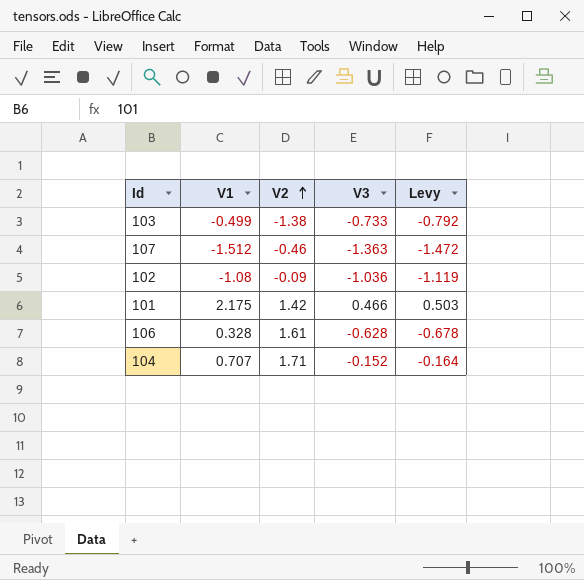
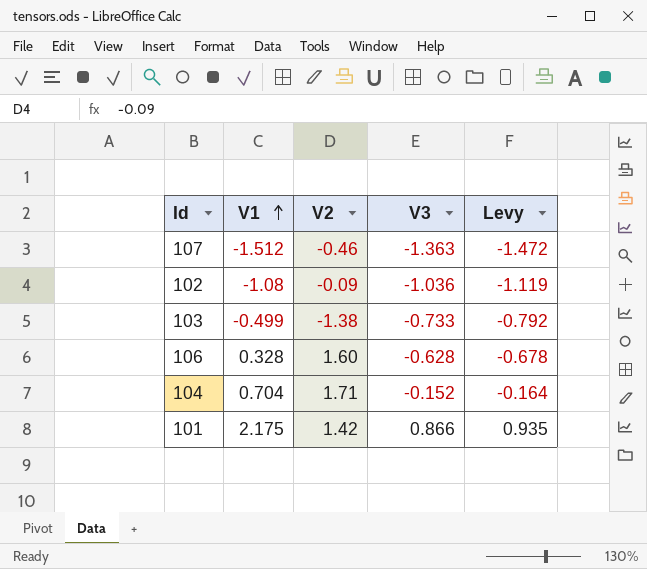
row order: V2 ascending -> V1 ascending
106 | V2: 1.61 -> 1.60
104 | V1: 0.707 -> 0.704
101 | V3: 0.466 -> 0.866
101 | Levy: 0.503 -> 0.935

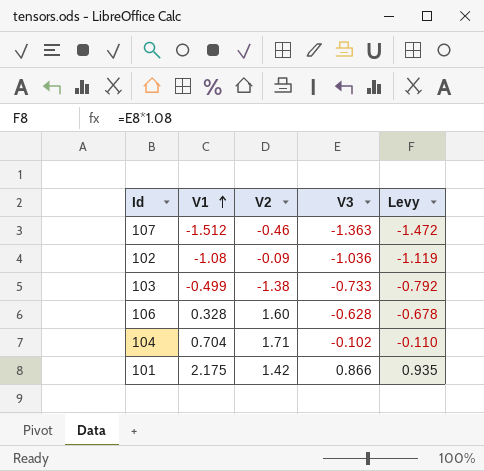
104 | V3: -0.152 -> -0.102
104 | Levy: -0.164 -> -0.110

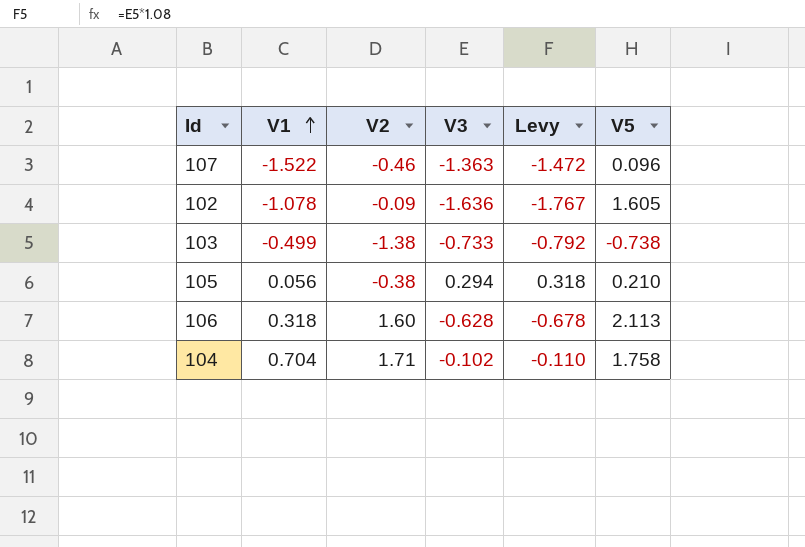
column V5 | position: none -> 6
row 101: 2.175 | 1.42 | 0.866 | 0.935 -> none
107 | V1: -1.512 -> -1.522
102 | V1: -1.08 -> -1.078
102 | V3: -1.036 -> -1.636
102 | Levy: -1.119 -> -1.767
row 105: none -> 0.056 | -0.38 | 0.294 | 0.318 | 0.210
106 | V1: 0.328 -> 0.318

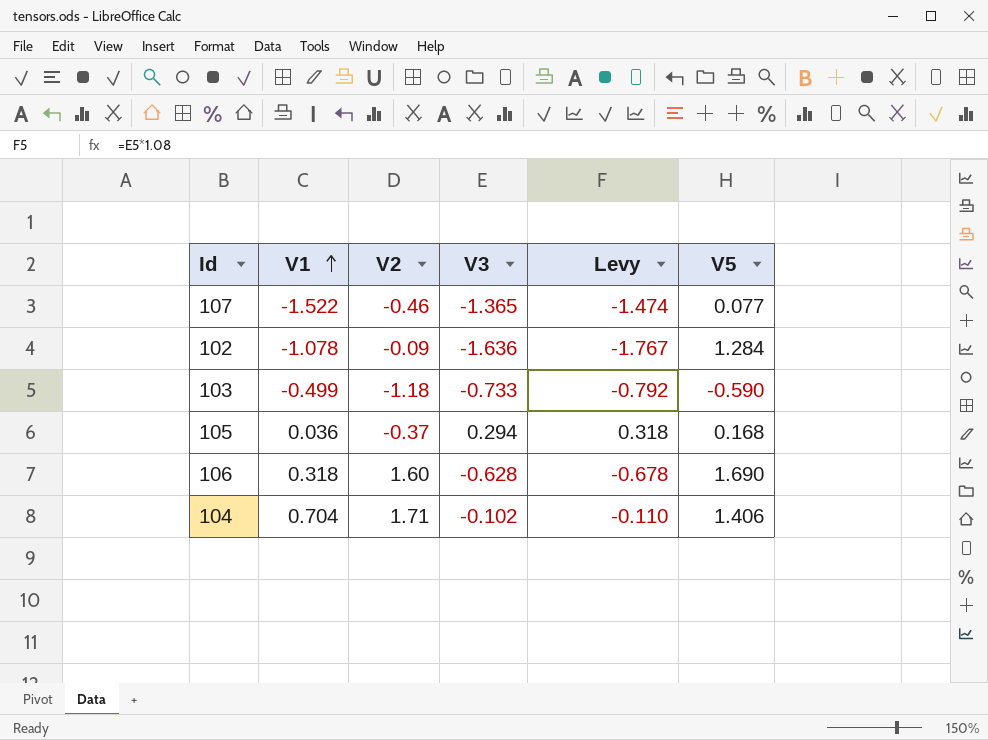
107 | V3: -1.363 -> -1.365
107 | Levy: -1.472 -> -1.474
107 | V5: 0.096 -> 0.077
102 | V5: 1.605 -> 1.284
103 | V2: -1.38 -> -1.18
103 | V5: -0.738 -> -0.590
105 | V1: 0.056 -> 0.036
105 | V2: -0.38 -> -0.37
105 | V5: 0.210 -> 0.168
106 | V5: 2.113 -> 1.690
104 | V5: 1.758 -> 1.406

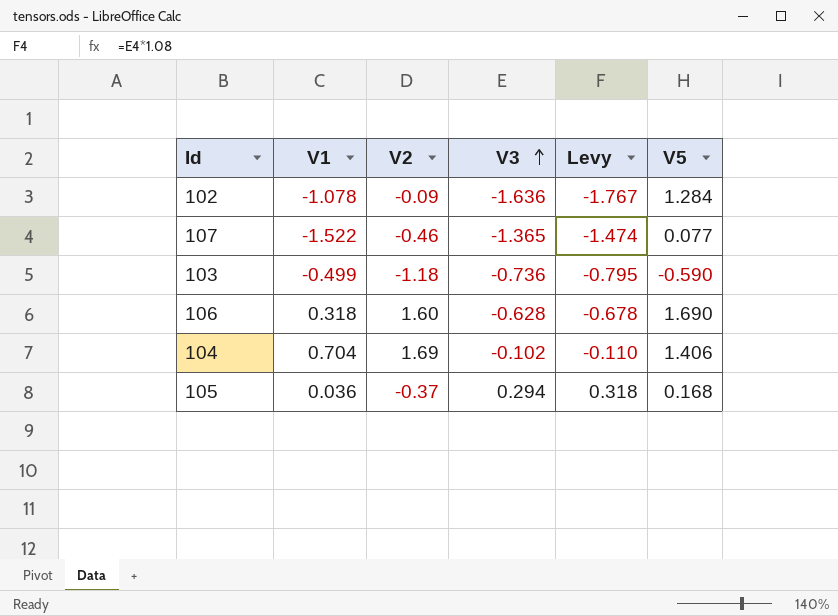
row order: V1 ascending -> V3 ascending
103 | V3: -0.733 -> -0.736
103 | Levy: -0.792 -> -0.795
104 | V2: 1.71 -> 1.69

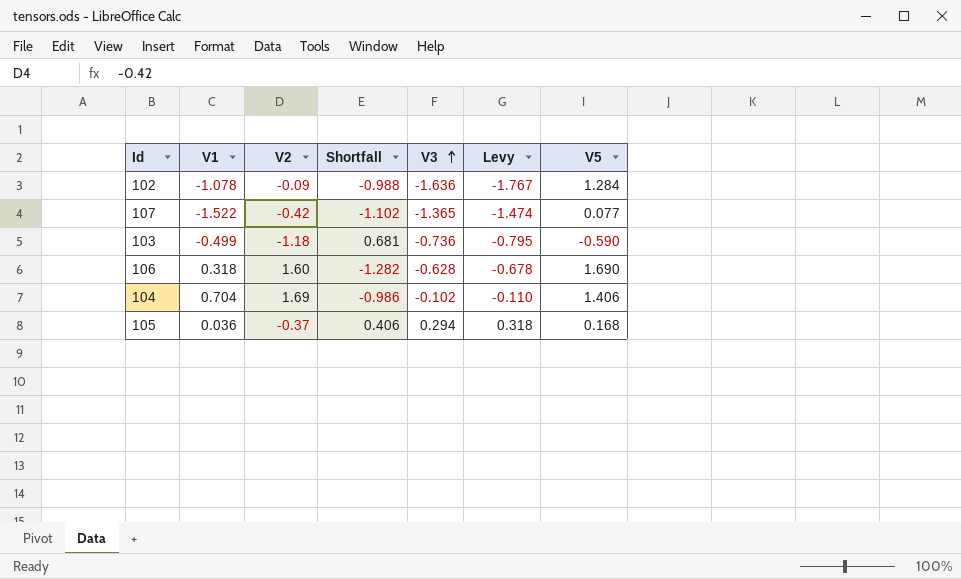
column Shortfall | formula: none -> [V1] - [V2]
107 | V2: -0.46 -> -0.42

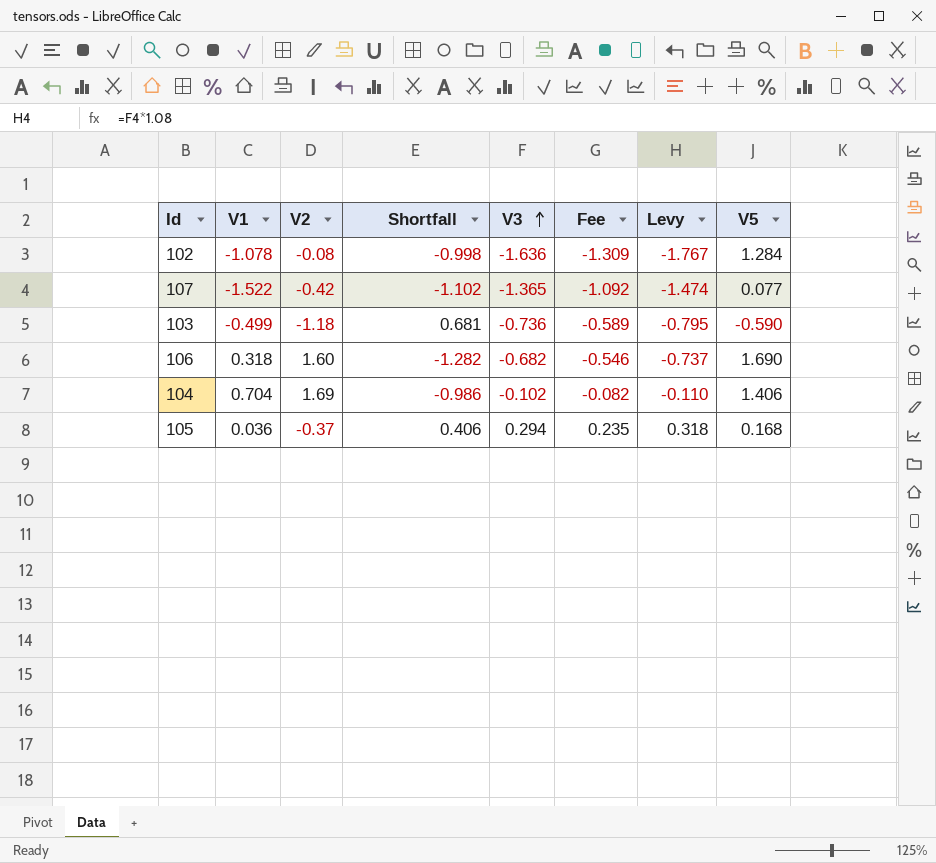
column Fee | formula: none -> [V3] * 0.8
102 | V2: -0.09 -> -0.08
102 | Shortfall: -0.988 -> -0.998
106 | V3: -0.628 -> -0.682
106 | Levy: -0.678 -> -0.737

